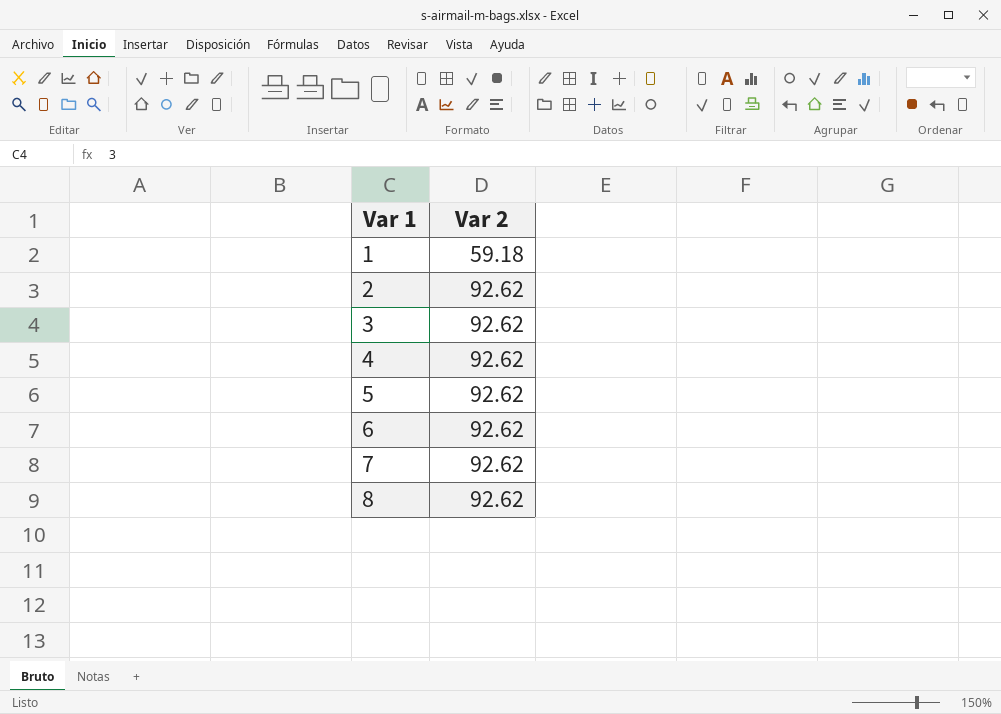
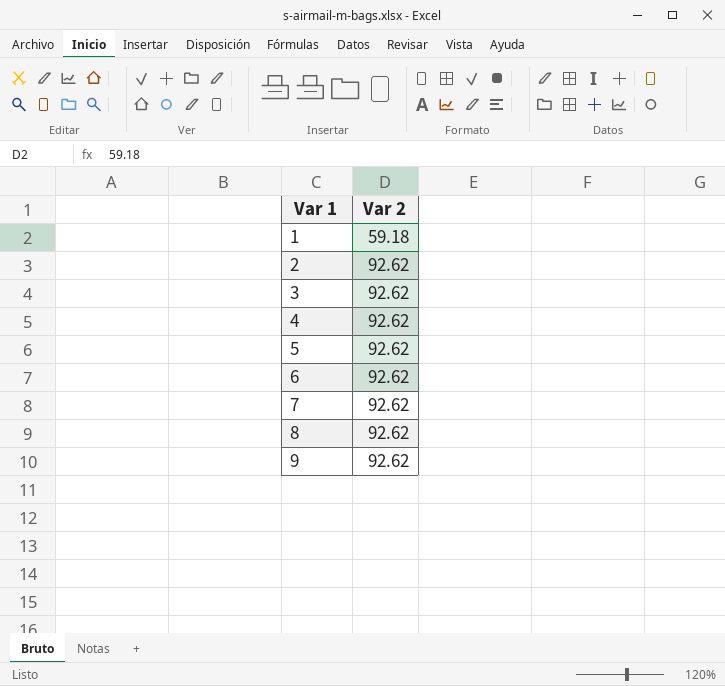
row 9: none -> 92.62

